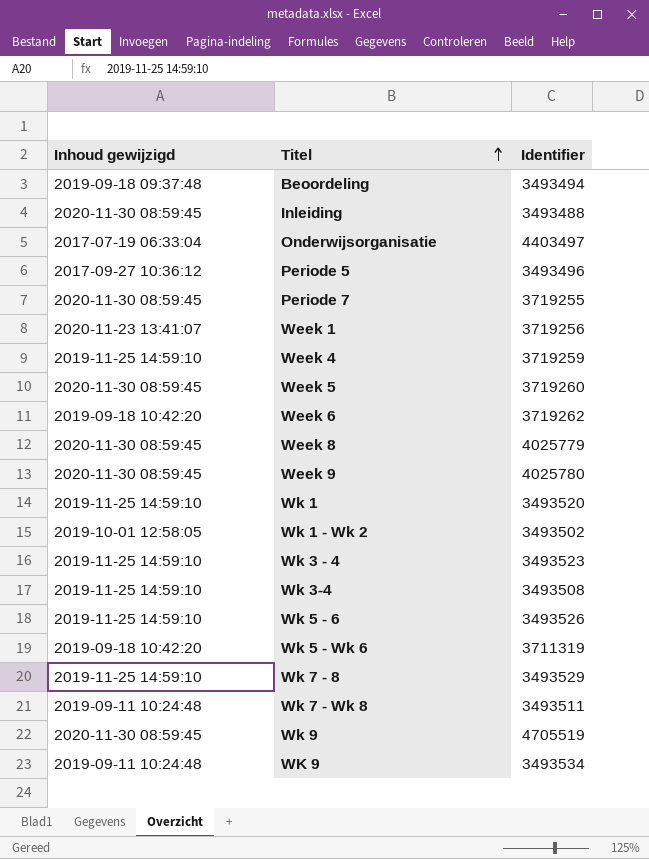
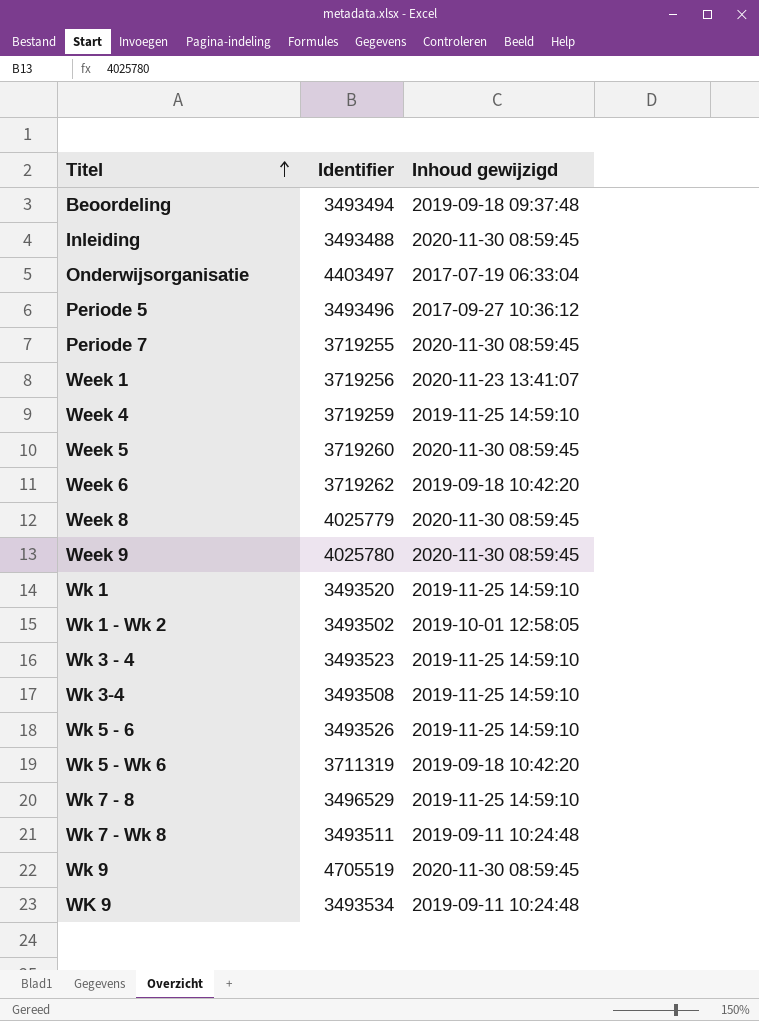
column Inhoud gewijzigd | position: 1 -> 3
Wk 7 - 8 | Identifier: 3493529 -> 3496529

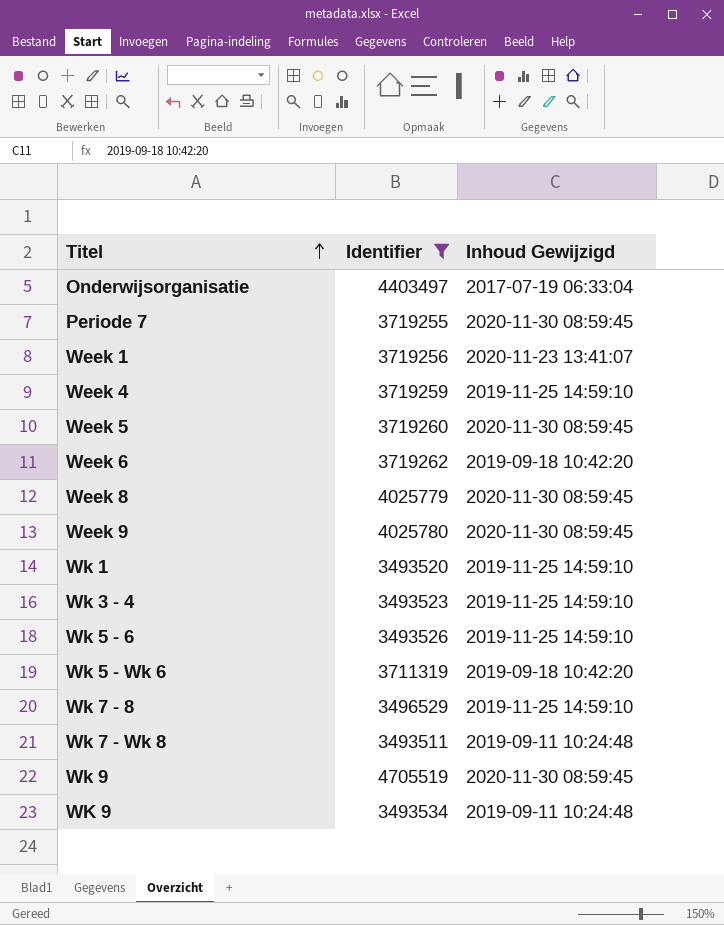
filter: none -> Identifier >= 3493511
column name: Inhoud gewijzigd -> Inhoud Gewijzigd

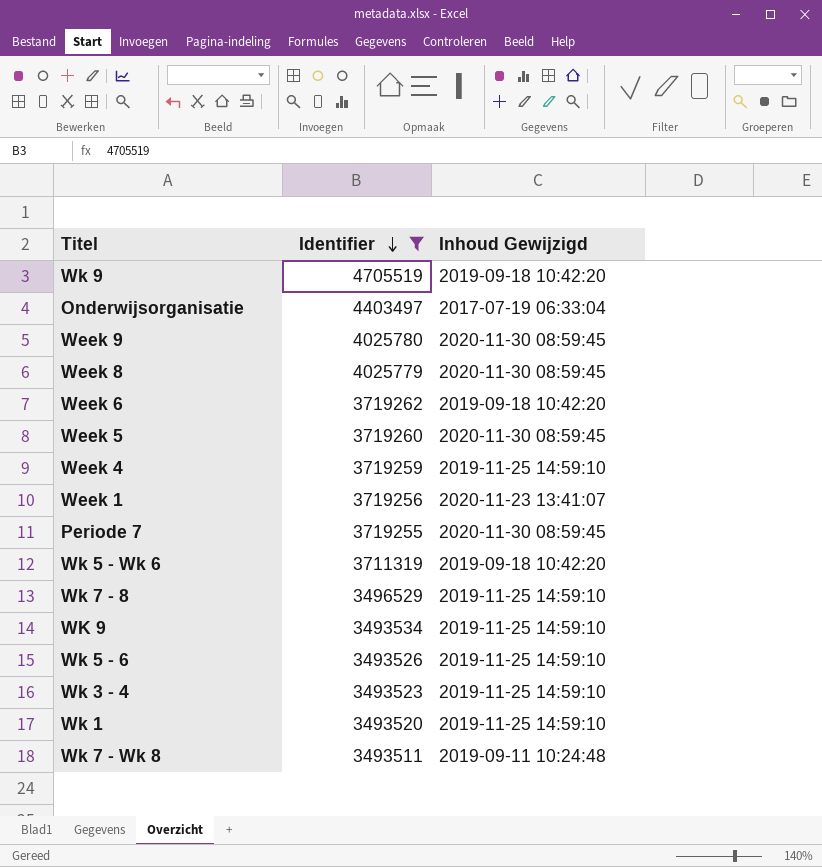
row order: Titel ascending -> Identifier descending
Wk 9 | Inhoud Gewijzigd: 2020-11-30 08:59:45 -> 2019-09-18 10:42:20
WK 9 | Inhoud Gewijzigd: 2019-09-11 10:24:48 -> 2019-11-25 14:59:10

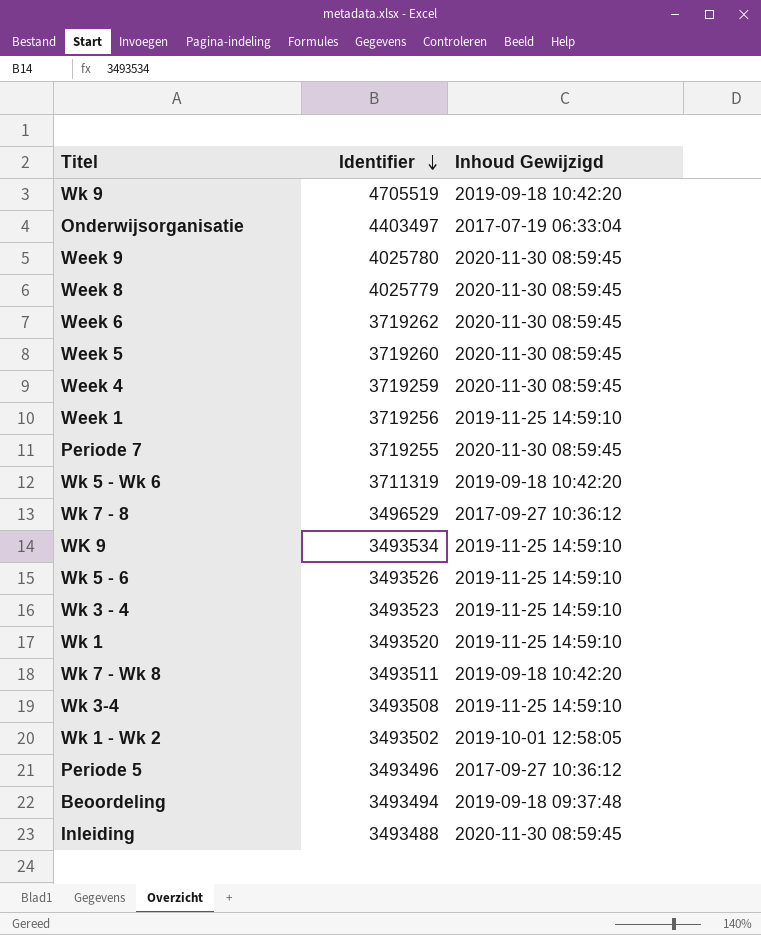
filter: Identifier >= 3493511 -> none
Week 6 | Inhoud Gewijzigd: 2019-09-18 10:42:20 -> 2020-11-30 08:59:45
Week 4 | Inhoud Gewijzigd: 2019-11-25 14:59:10 -> 2020-11-30 08:59:45
Week 1 | Inhoud Gewijzigd: 2020-11-23 13:41:07 -> 2019-11-25 14:59:10
Wk 7 - 8 | Inhoud Gewijzigd: 2019-11-25 14:59:10 -> 2017-09-27 10:36:12
Wk 7 - Wk 8 | Inhoud Gewijzigd: 2019-09-11 10:24:48 -> 2019-09-18 10:42:20

